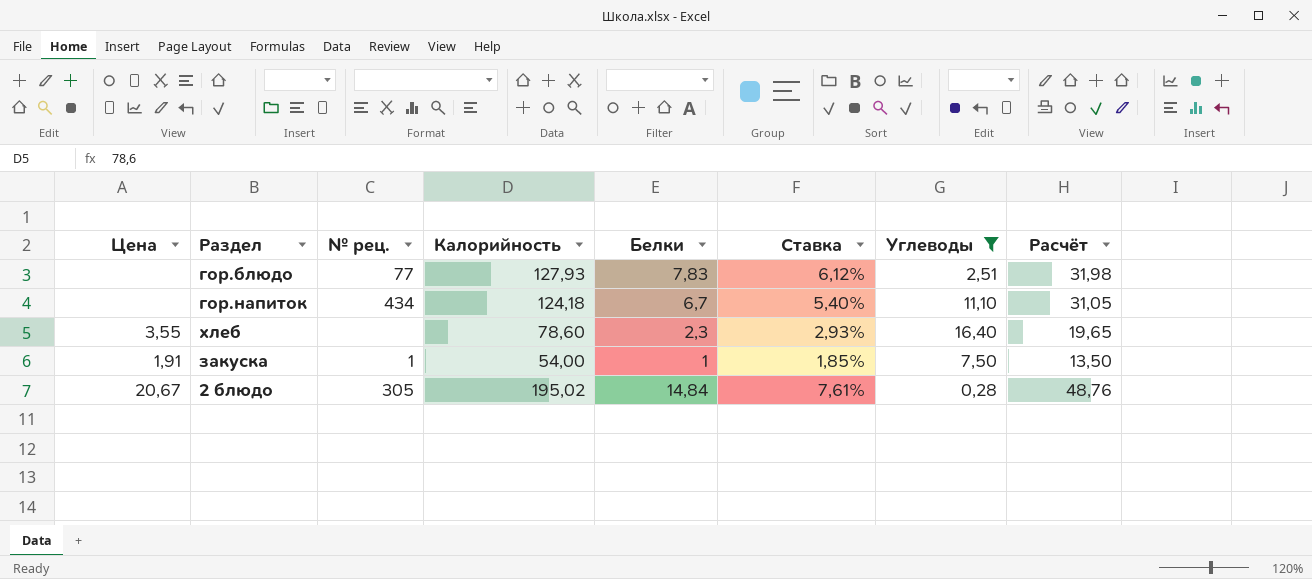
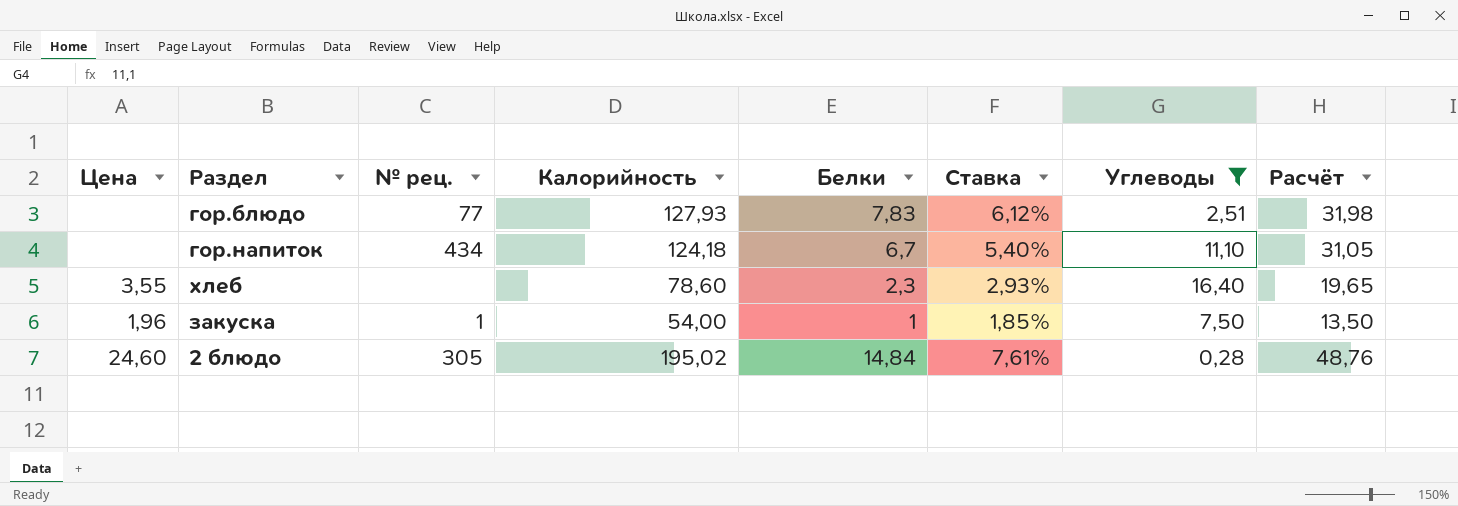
закуска | Цена: 1,91 -> 1,96
2 блюдо | Цена: 20,67 -> 24,60

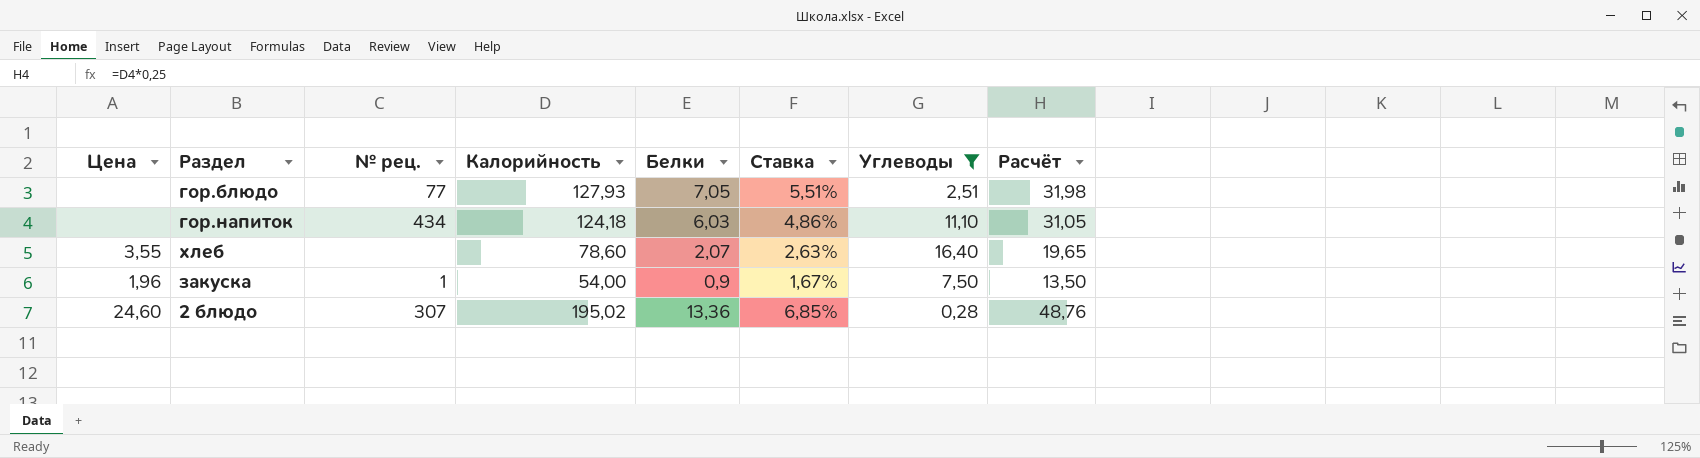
гор.блюдо | Белки: 7,83 -> 7,05
гор.блюдо | Ставка: 6,12% -> 5,51%
гор.напиток | Белки: 6,7 -> 6,03
гор.напиток | Ставка: 5,40% -> 4,86%
хлеб | Белки: 2,3 -> 2,07
хлеб | Ставка: 2,93% -> 2,63%
закуска | Белки: 1 -> 0,9
закуска | Ставка: 1,85% -> 1,67%
2 блюдо | № рец.: 305 -> 307
2 блюдо | Белки: 14,84 -> 13,36
2 блюдо | Ставка: 7,61% -> 6,85%

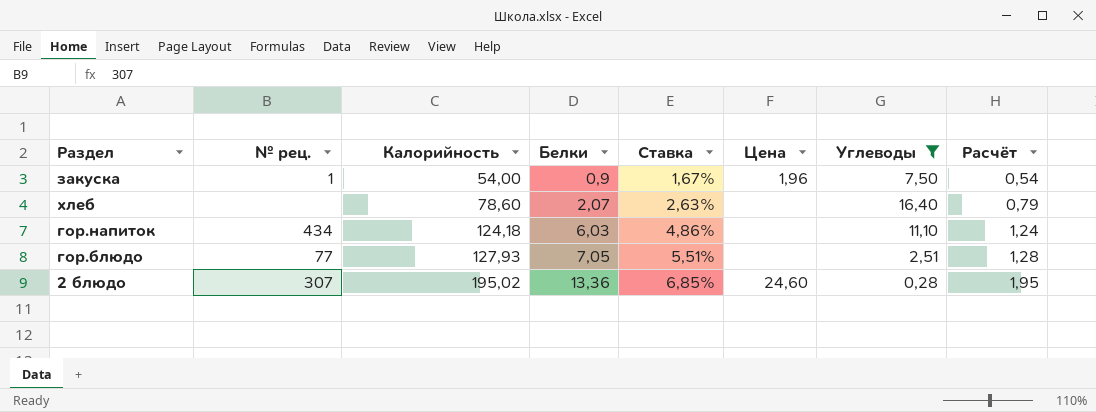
row order: none -> Калорийность ascending
column Цена | position: 1 -> 6
column Расчёт | formula: [Калорийность] * 0,25 -> [Калорийность] * 0,01
хлеб | Цена: 3,55 -> none

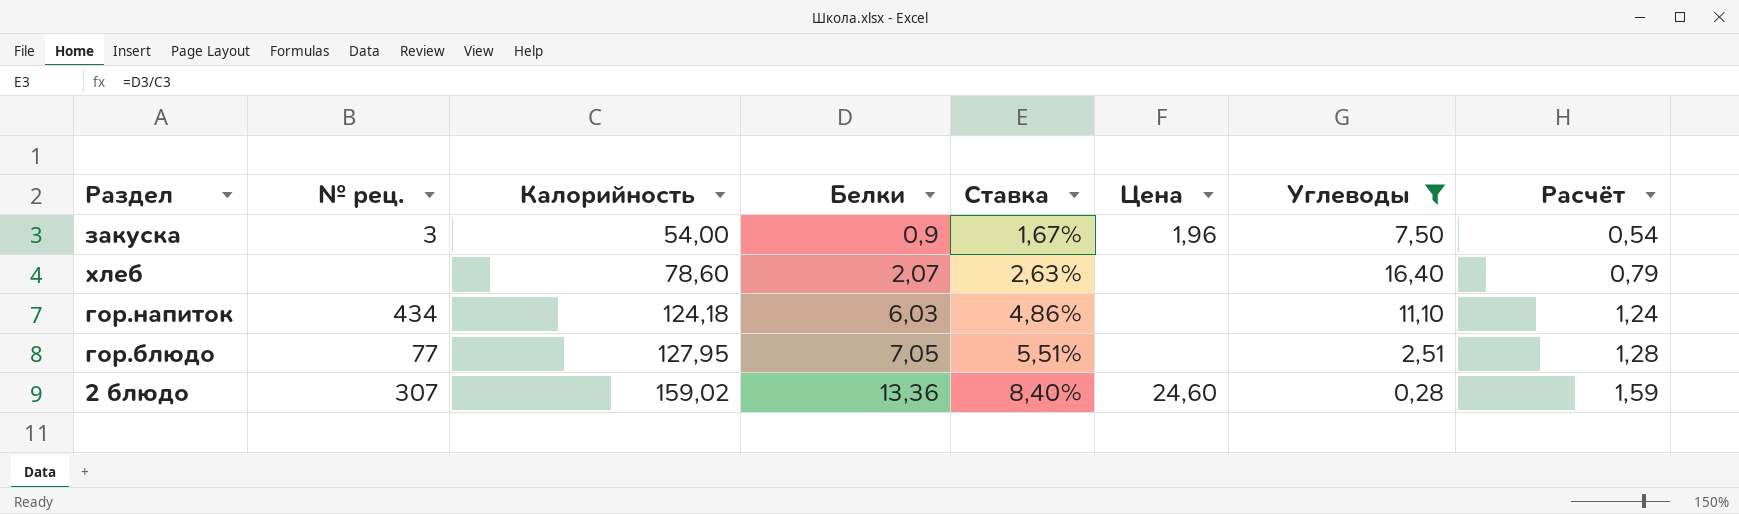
закуска | № рец.: 1 -> 3
гор.блюдо | Калорийность: 127,93 -> 127,95
2 блюдо | Калорийность: 195,02 -> 159,02
2 блюдо | Ставка: 6,85% -> 8,40%
2 блюдо | Расчёт: 1,95 -> 1,59

